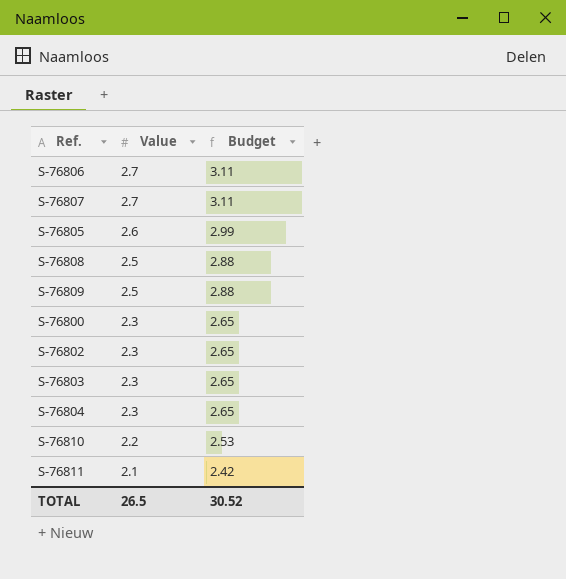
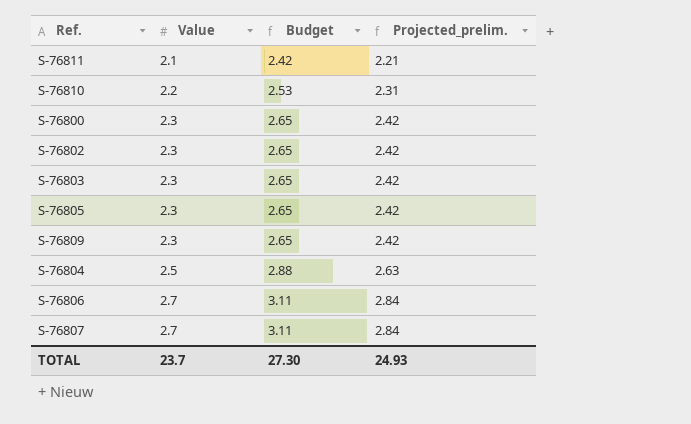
row order: Value descending -> Value ascending
column Projected_prelim. | formula: none -> [Value] * 1.05
row S-76808: 2.5 | 2.88 -> none
S-76805 | Value: 2.6 -> 2.3
S-76805 | Budget: 2.99 -> 2.65
S-76809 | Value: 2.5 -> 2.3
S-76809 | Budget: 2.88 -> 2.65
S-76804 | Value: 2.3 -> 2.5
S-76804 | Budget: 2.65 -> 2.88
TOTAL | Value: 26.5 -> 23.7
TOTAL | Budget: 30.52 -> 27.30

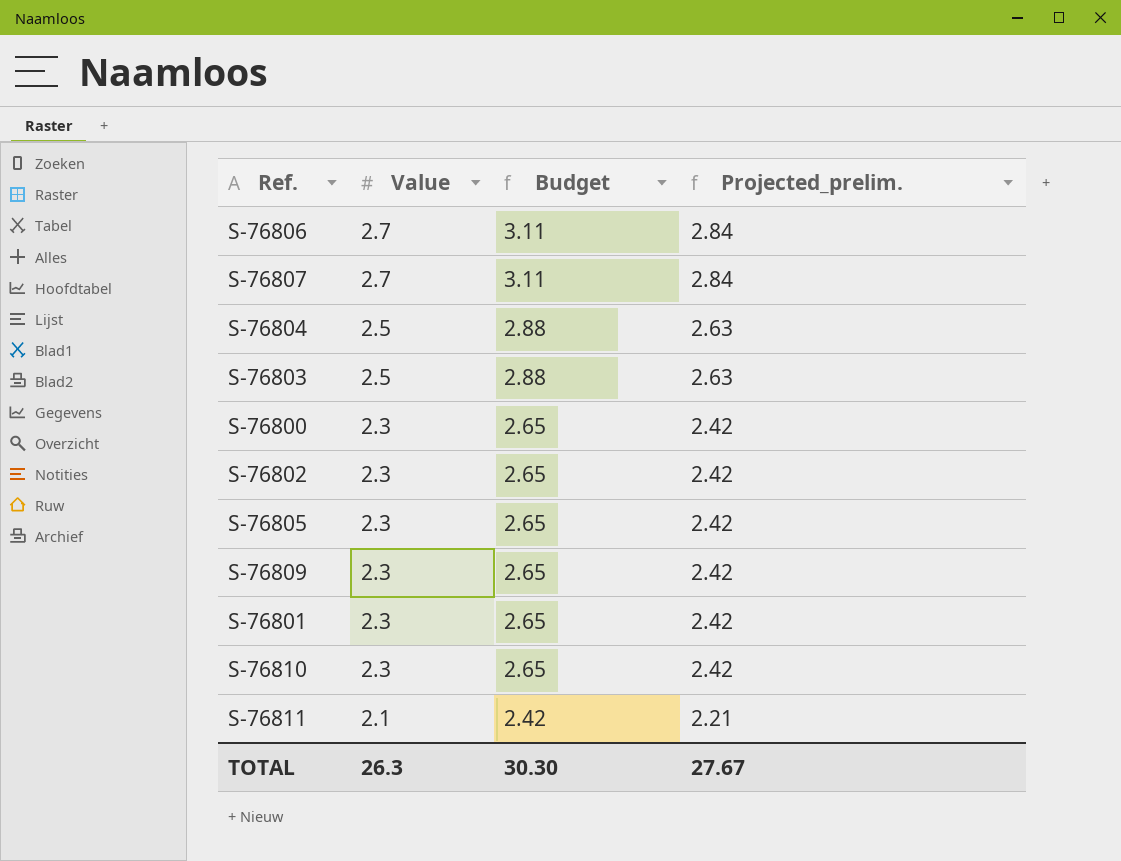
row order: Value ascending -> Value descending
S-76803 | Value: 2.3 -> 2.5
S-76803 | Budget: 2.65 -> 2.88
S-76803 | Projected_prelim.: 2.42 -> 2.63
row S-76801: none -> 2.3 | 2.65 | 2.42
S-76810 | Value: 2.2 -> 2.3
S-76810 | Budget: 2.53 -> 2.65
S-76810 | Projected_prelim.: 2.31 -> 2.42
TOTAL | Value: 23.7 -> 26.3
TOTAL | Budget: 27.30 -> 30.30
TOTAL | Projected_prelim.: 24.93 -> 27.67

